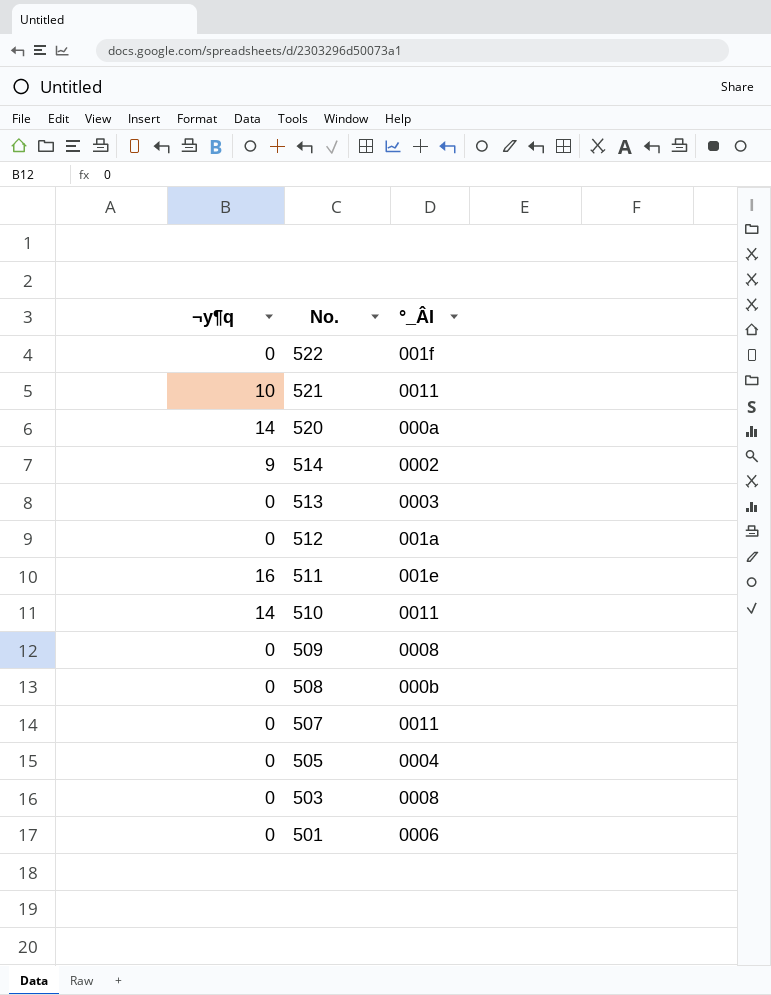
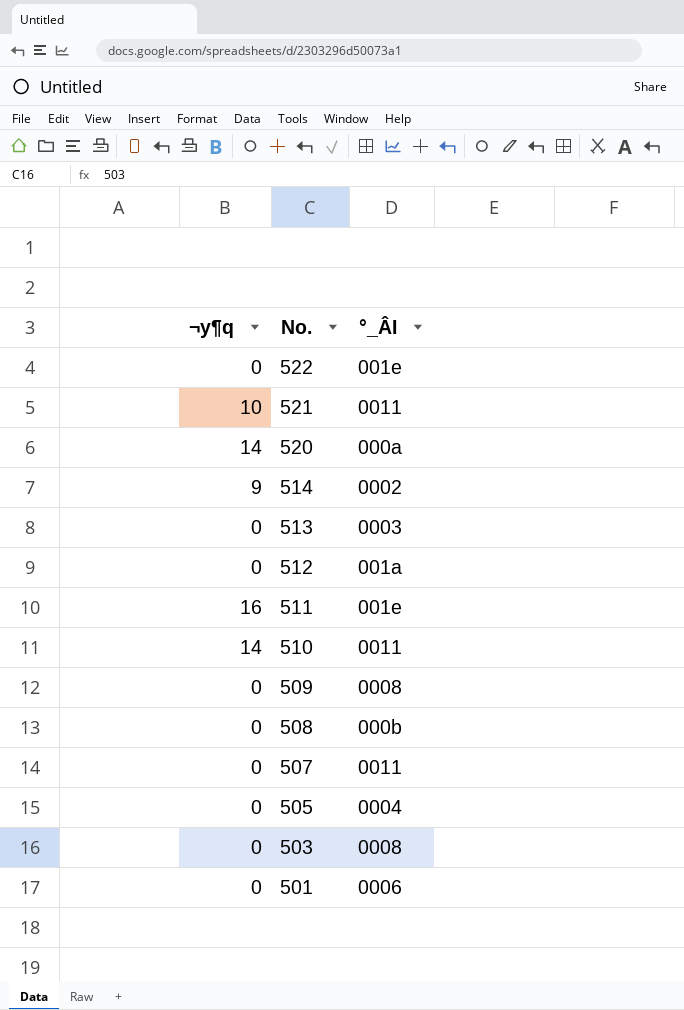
522 | °_ÂI: 001f -> 001e

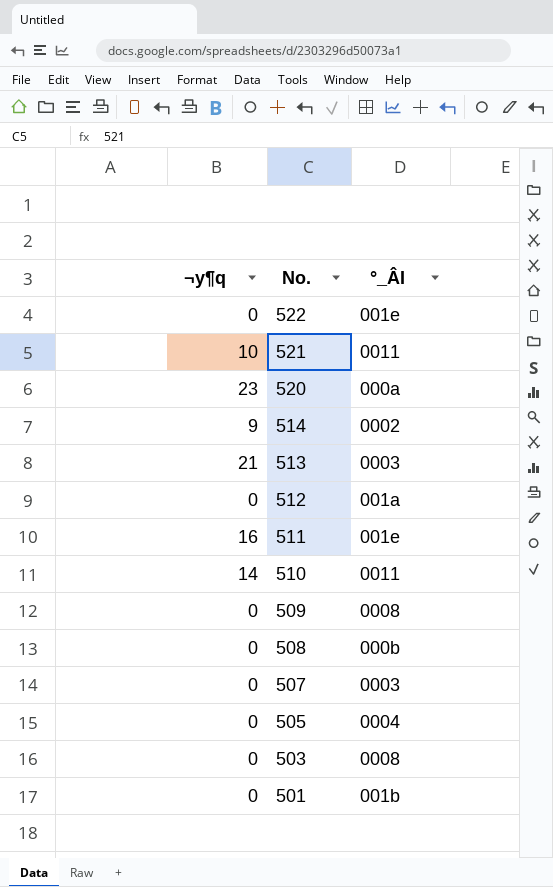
520 | ¬y¶q: 14 -> 23
513 | ¬y¶q: 0 -> 21
507 | °_ÂI: 0011 -> 0003
501 | °_ÂI: 0006 -> 001b

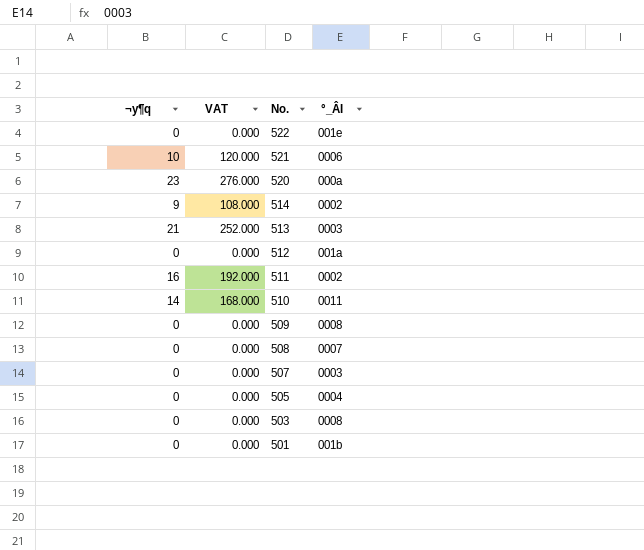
column VAT | formula: none -> [¬y¶q] * 12
521 | °_ÂI: 0011 -> 0006
511 | °_ÂI: 001e -> 0002
508 | °_ÂI: 000b -> 0007

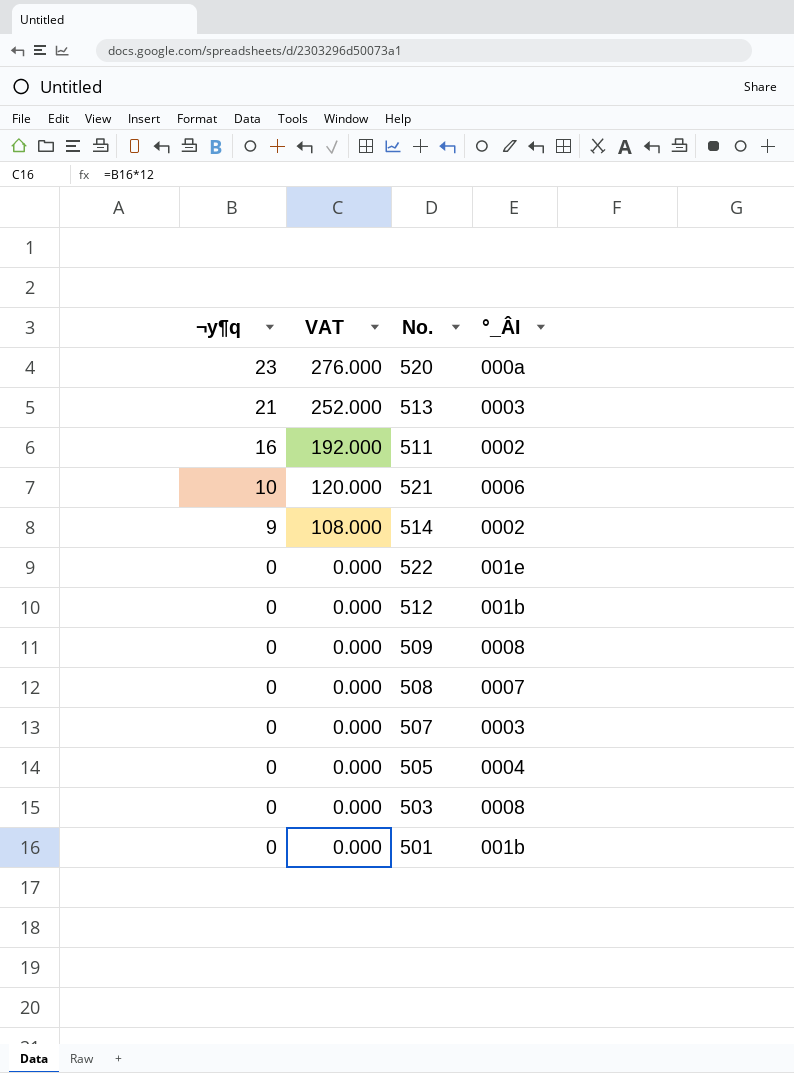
row order: No. descending -> ¬y¶q descending
row 510: 14 | 168.000 | 0011 -> none
512 | °_ÂI: 001a -> 001b

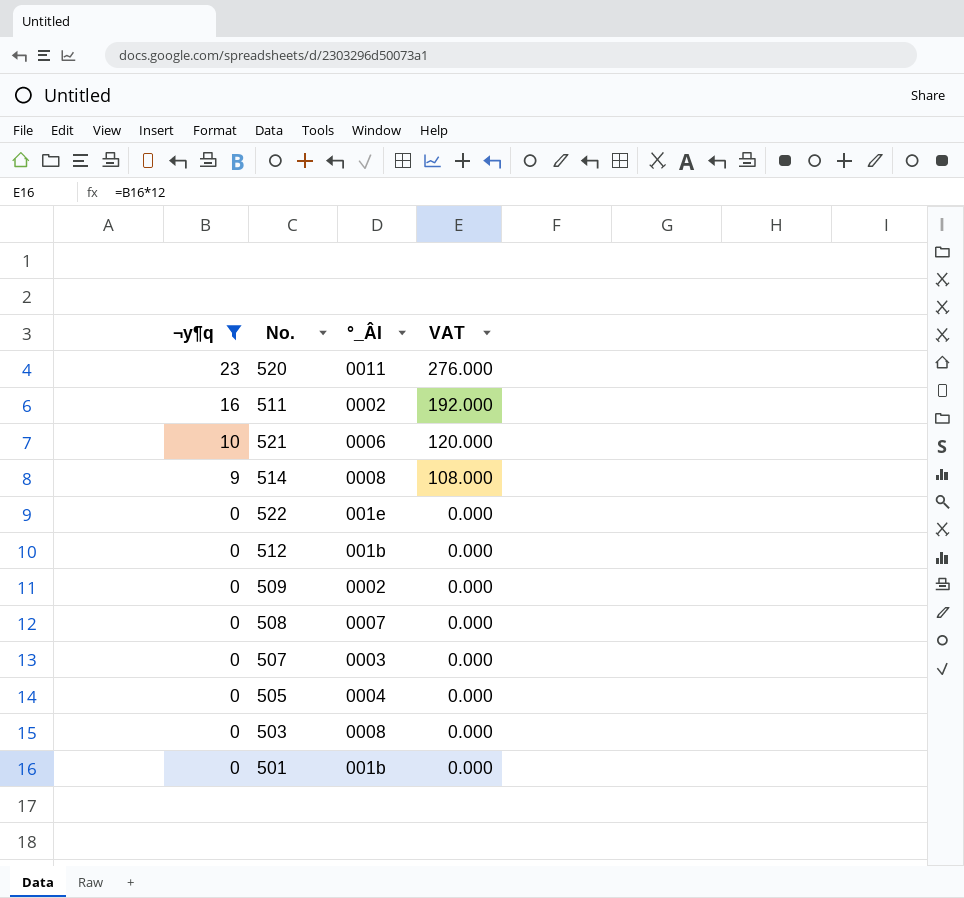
filter: none -> ¬y¶q != 21
column VAT | position: 2 -> 4
520 | °_ÂI: 000a -> 0011
514 | °_ÂI: 0002 -> 0008
509 | °_ÂI: 0008 -> 0002

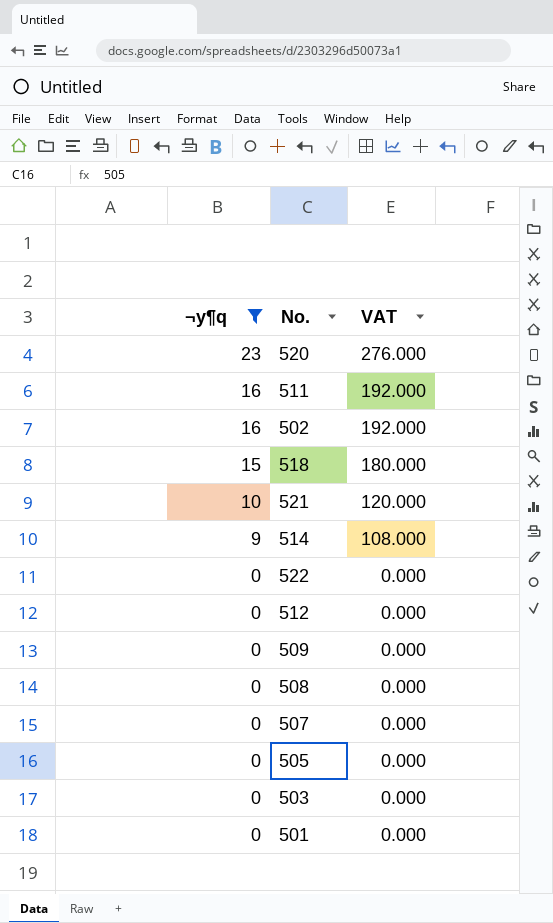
column °_ÂI | position: 3 -> none
row 502: none -> 16 | 192.000
row 518: none -> 15 | 180.000

